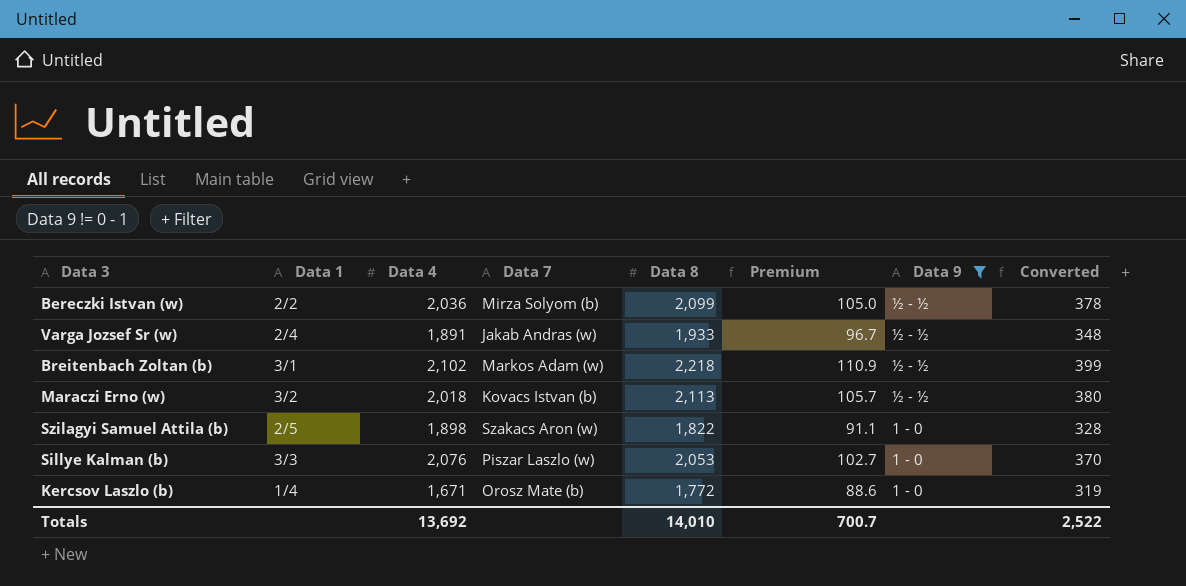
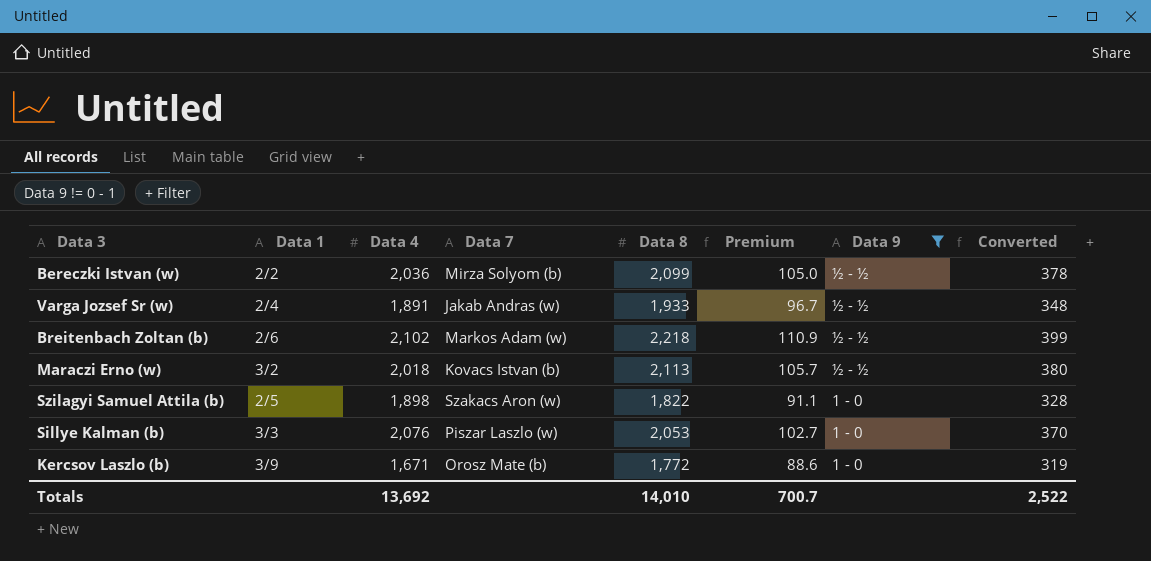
Breitenbach Zoltan (b) | Data 1: 3/1 -> 2/6
Kercsov Laszlo (b) | Data 1: 1/4 -> 3/9

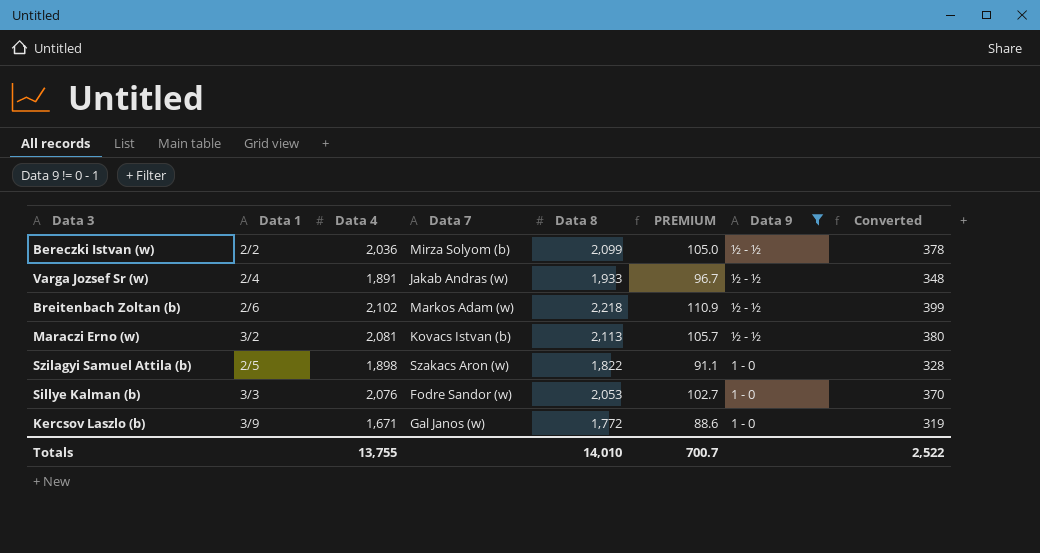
column name: Premium -> PREMIUM
Maraczi Erno (w) | Data 4: 2,018 -> 2,081
Sillye Kalman (b) | Data 7: Piszar Laszlo (w) -> Fodre Sandor (w)
Kercsov Laszlo (b) | Data 7: Orosz Mate (b) -> Gal Janos (w)
Totals | Data 4: 13,692 -> 13,755

